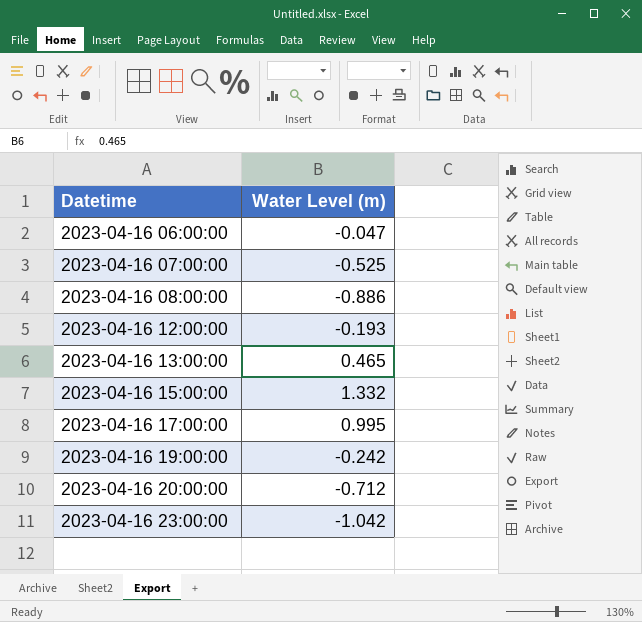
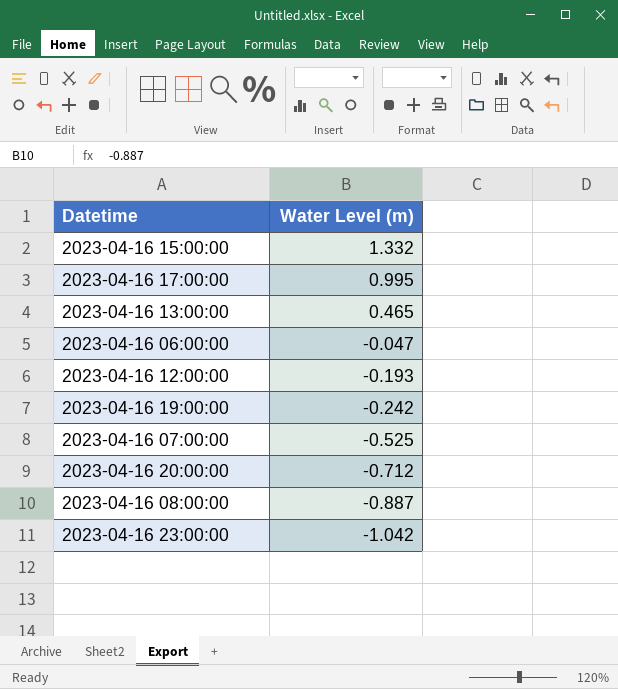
row order: Datetime ascending -> Water Level (m) descending
2023-04-16 08:00:00 | Water Level (m): -0.886 -> -0.887

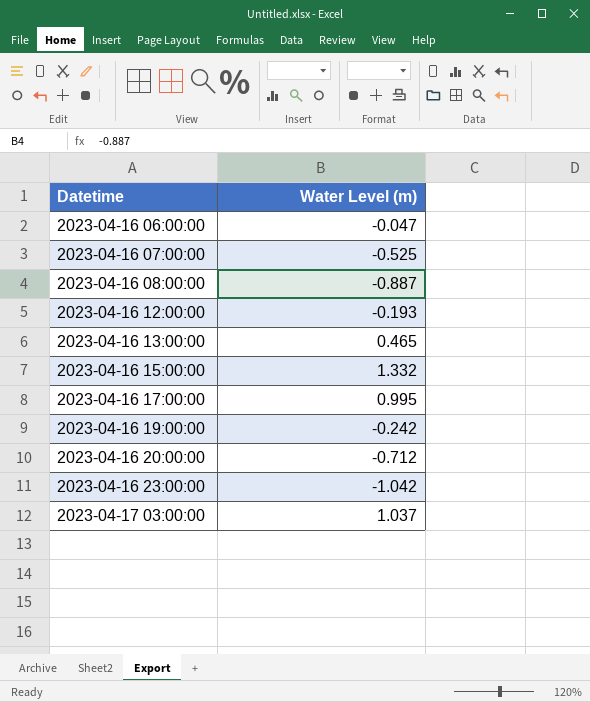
row order: Water Level (m) descending -> Datetime ascending
row 2023-04-17 03:00:00: none -> 1.037

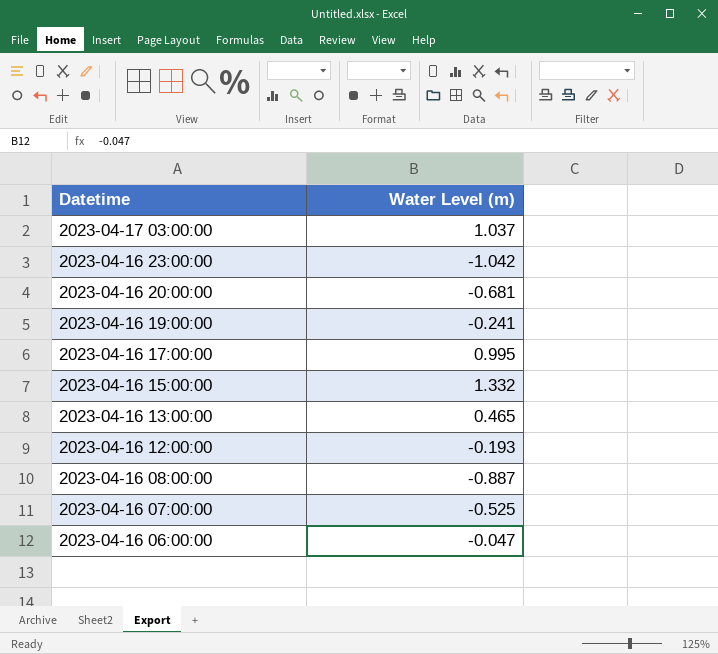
row order: Datetime ascending -> Datetime descending
2023-04-16 20:00:00 | Water Level (m): -0.712 -> -0.681
2023-04-16 19:00:00 | Water Level (m): -0.242 -> -0.241

